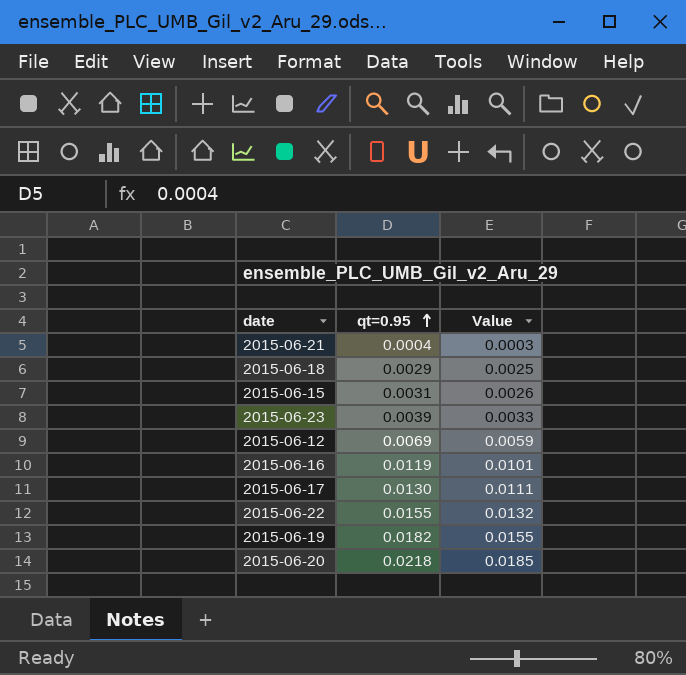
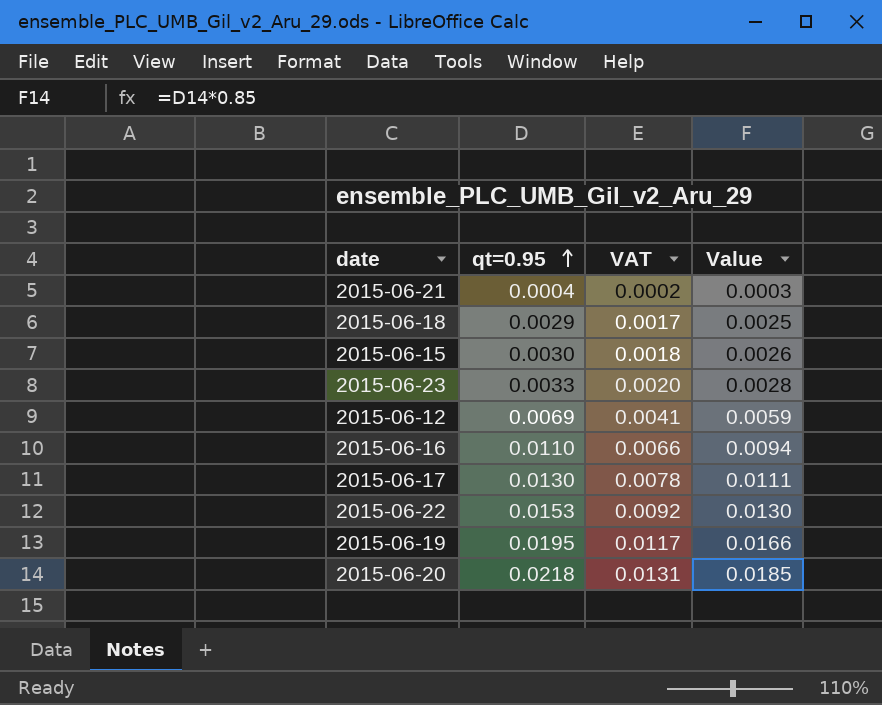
column VAT | formula: none -> [qt=0.95] * 0.6
2015-06-15 | qt=0.95: 0.0031 -> 0.0030
2015-06-23 | qt=0.95: 0.0039 -> 0.0033
2015-06-23 | Value: 0.0033 -> 0.0028
2015-06-16 | qt=0.95: 0.0119 -> 0.0110
2015-06-16 | Value: 0.0101 -> 0.0094
2015-06-22 | qt=0.95: 0.0155 -> 0.0153
2015-06-22 | Value: 0.0132 -> 0.0130
2015-06-19 | qt=0.95: 0.0182 -> 0.0195
2015-06-19 | Value: 0.0155 -> 0.0166

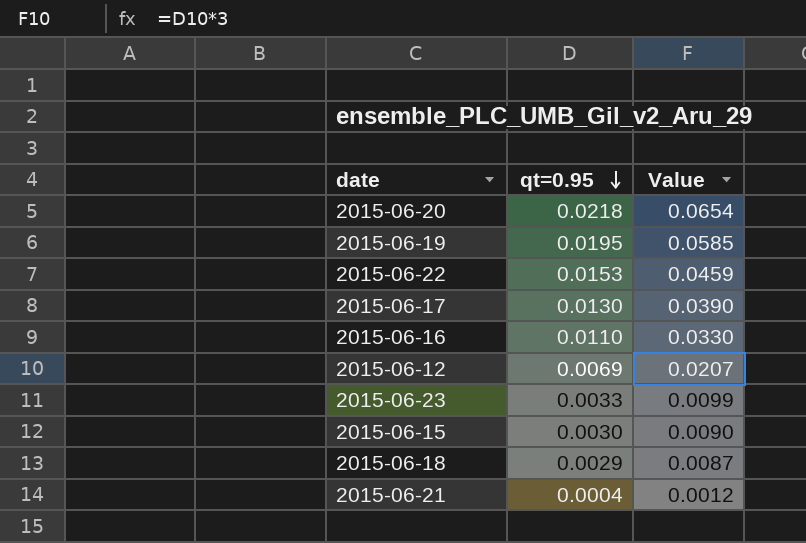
row order: qt=0.95 ascending -> qt=0.95 descending
column VAT | formula: [qt=0.95] * 0.6 -> none
column Value | formula: [qt=0.95] * 0.85 -> [qt=0.95] * 3

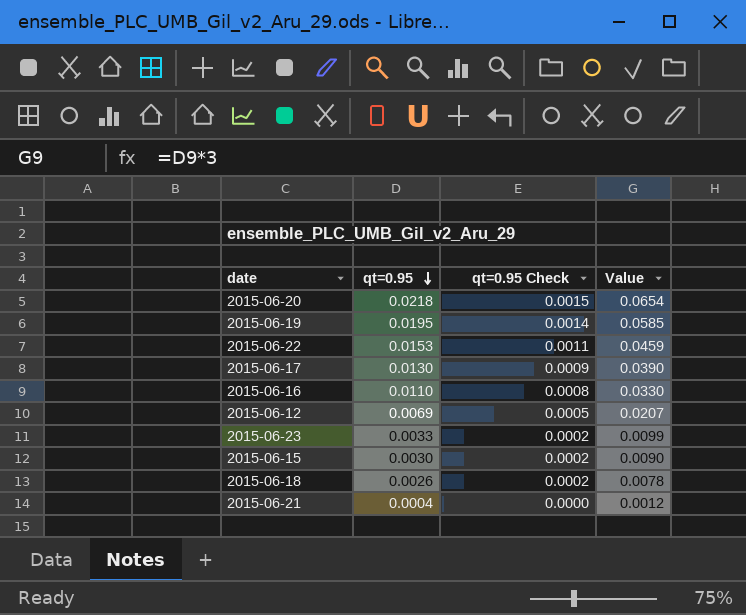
column qt=0.95 Check | formula: none -> [qt=0.95] * 0.07
2015-06-18 | qt=0.95: 0.0029 -> 0.0026
2015-06-18 | Value: 0.0087 -> 0.0078

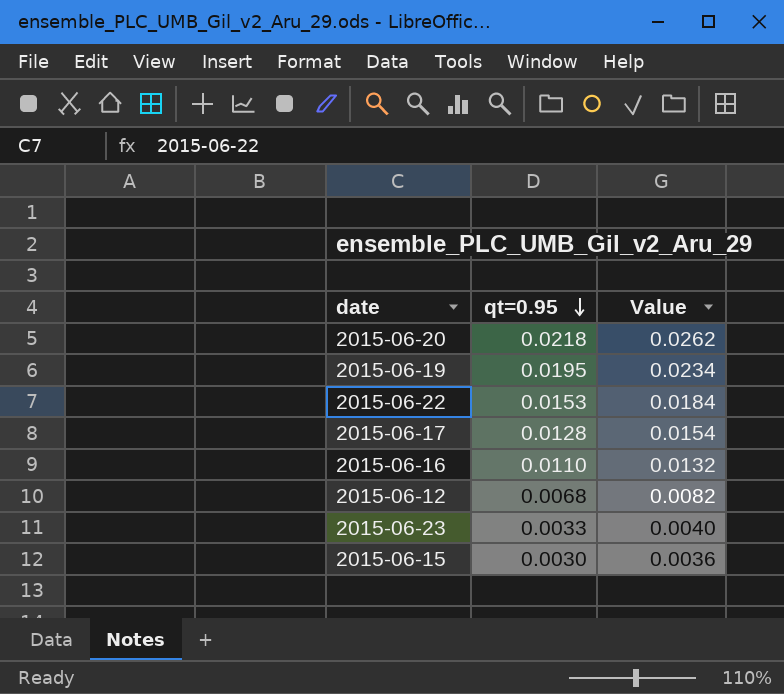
column qt=0.95 Check | formula: [qt=0.95] * 0.07 -> none
column Value | formula: [qt=0.95] * 3 -> [qt=0.95] * 1.2
row 2015-06-18: 0.0026 | 0.0002 | 0.0078 -> none
row 2015-06-21: 0.0004 | 0.0000 | 0.0012 -> none
2015-06-17 | qt=0.95: 0.0130 -> 0.0128
2015-06-12 | qt=0.95: 0.0069 -> 0.0068

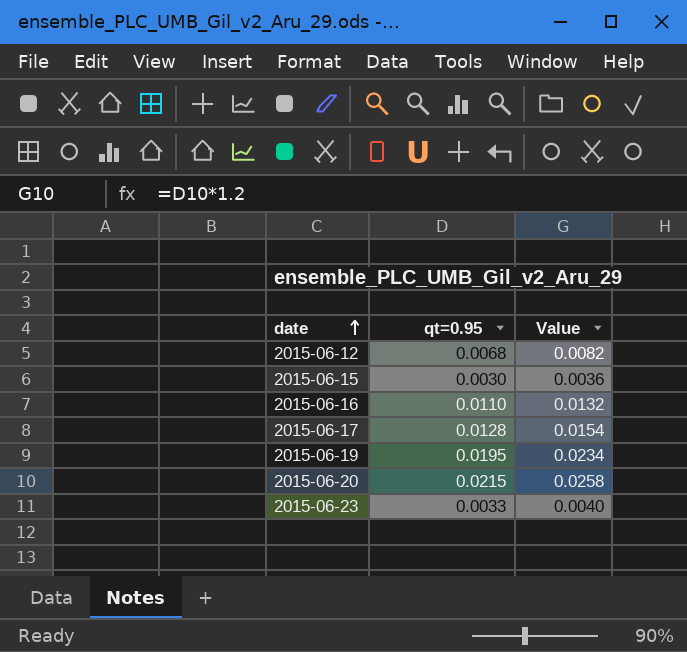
row order: qt=0.95 descending -> date ascending
row 2015-06-22: 0.0153 | 0.0184 -> none
2015-06-20 | qt=0.95: 0.0218 -> 0.0215
2015-06-20 | Value: 0.0262 -> 0.0258

